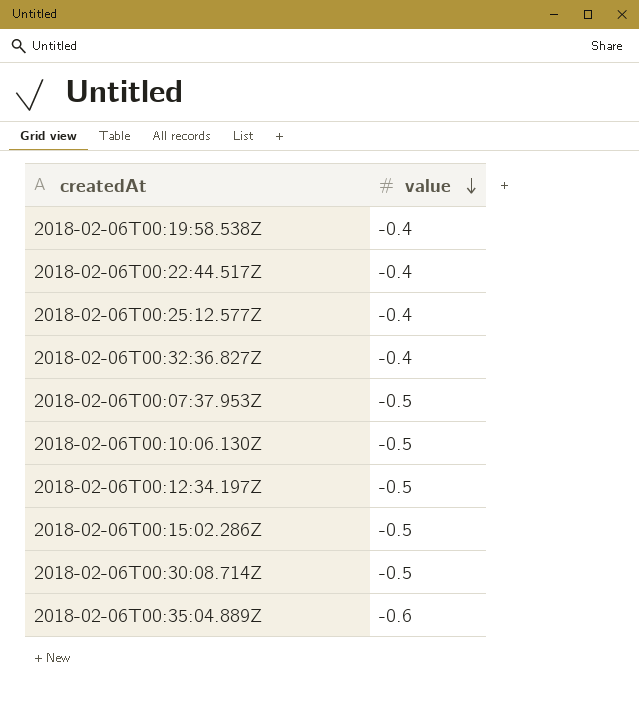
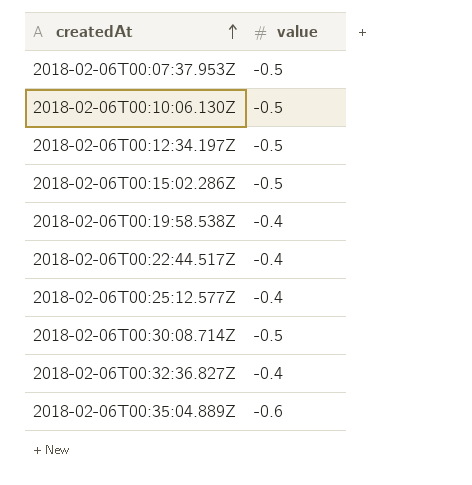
row order: value descending -> createdAt ascending

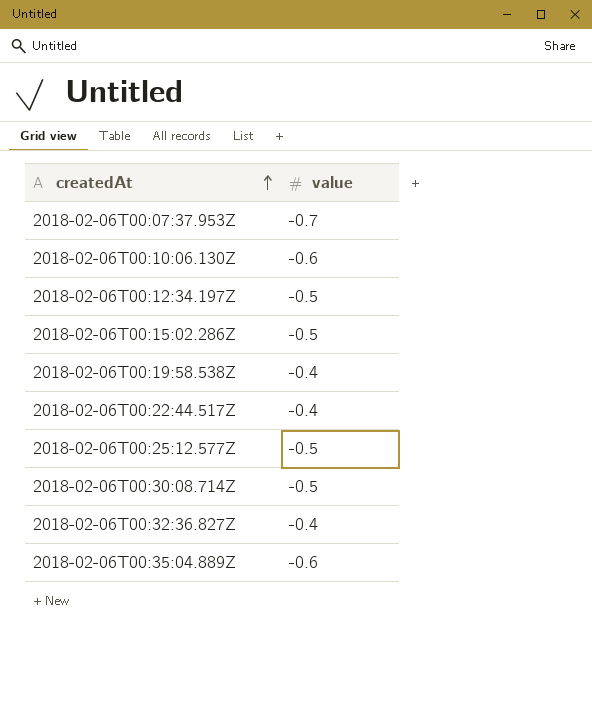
2018-02-06T00:07:37.953Z | value: -0.5 -> -0.7
2018-02-06T00:10:06.130Z | value: -0.5 -> -0.6
2018-02-06T00:25:12.577Z | value: -0.4 -> -0.5

